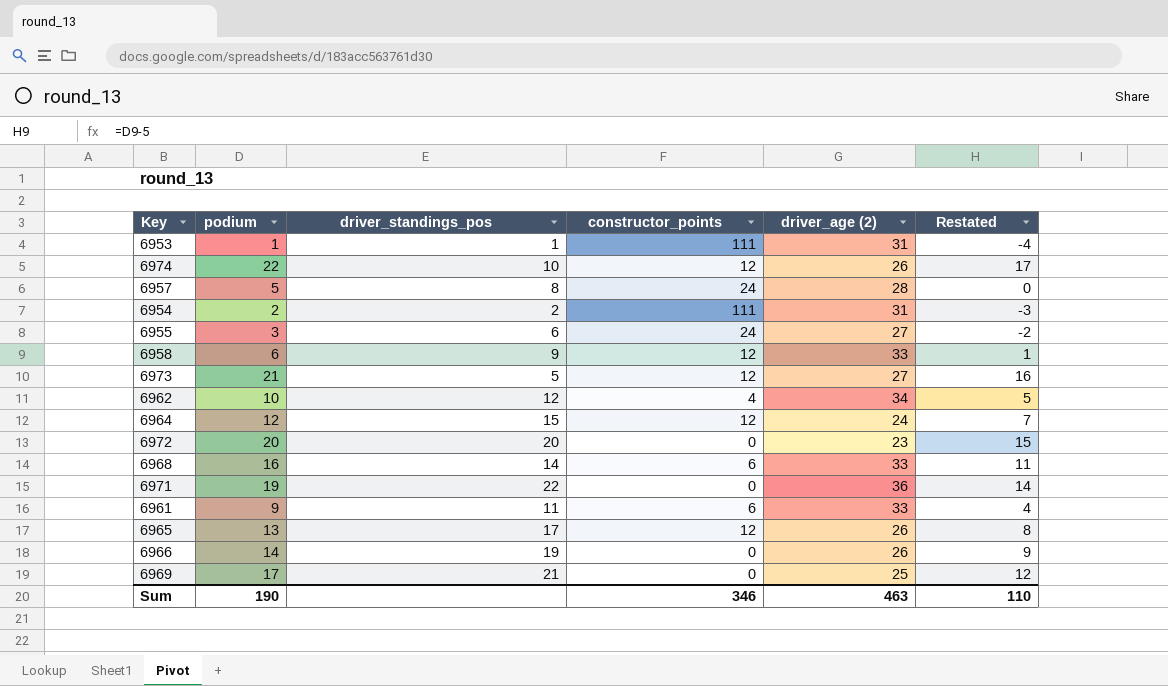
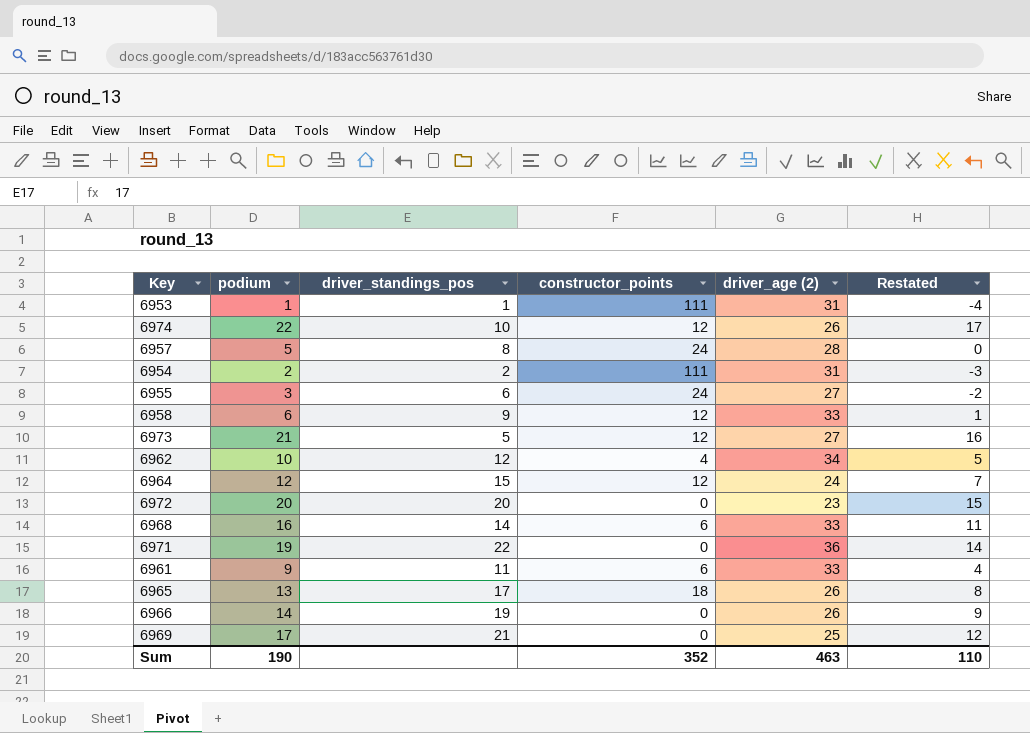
6965 | constructor_points: 12 -> 18
Sum | constructor_points: 346 -> 352

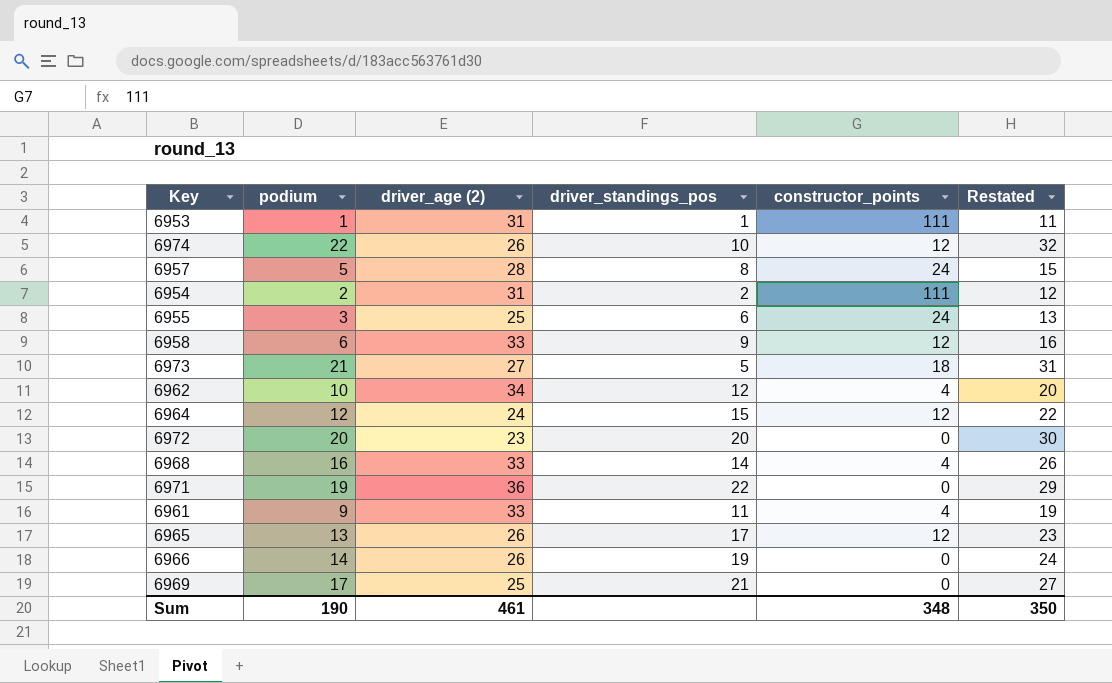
column driver_age (2) | position: 5 -> 3
column Restated | formula: [podium] - 5 -> [podium] + 10
6955 | driver_age (2): 27 -> 25
6973 | constructor_points: 12 -> 18
6968 | constructor_points: 6 -> 4
6961 | constructor_points: 6 -> 4
6965 | constructor_points: 18 -> 12
Sum | driver_age (2): 463 -> 461
Sum | constructor_points: 352 -> 348
Sum | Restated: 110 -> 350

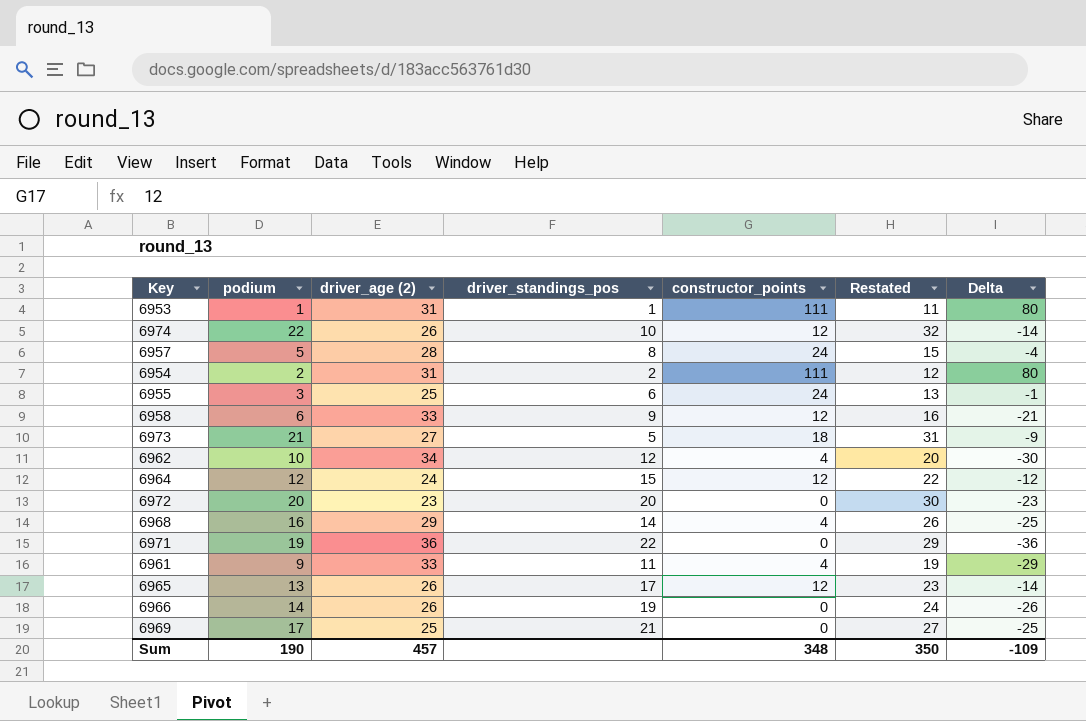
column Delta | formula: none -> [constructor_points] - [driver_age (2)]
6968 | driver_age (2): 33 -> 29
Sum | driver_age (2): 461 -> 457

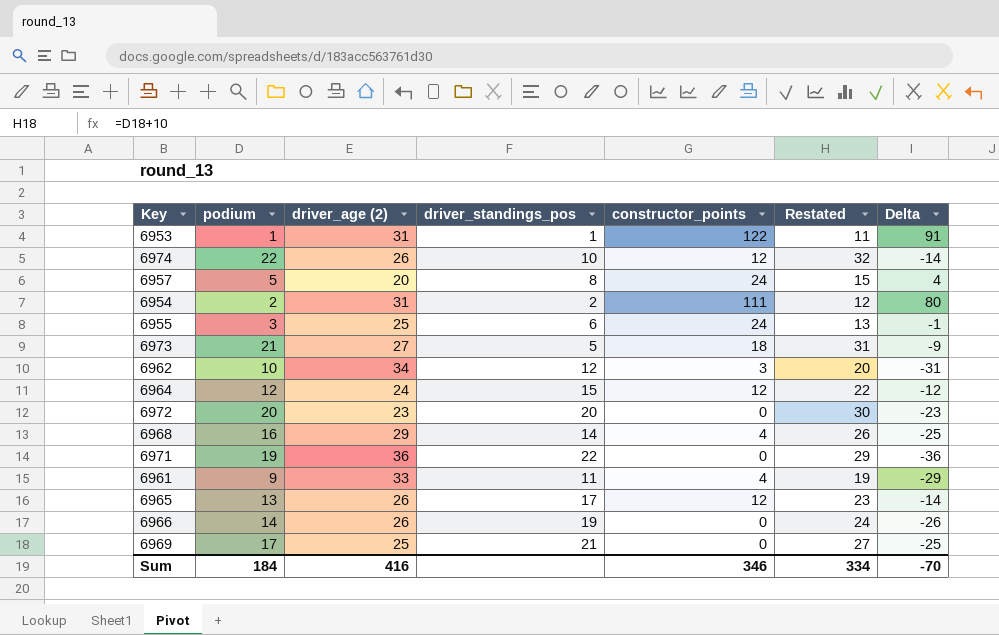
row 6958: 6 | 33 | 9 | 12 | 16 | -21 -> none
6953 | constructor_points: 111 -> 122
6953 | Delta: 80 -> 91
6957 | driver_age (2): 28 -> 20
6957 | Delta: -4 -> 4
6962 | constructor_points: 4 -> 3
6962 | Delta: -30 -> -31
Sum | podium: 190 -> 184
Sum | driver_age (2): 457 -> 416
Sum | constructor_points: 348 -> 346
Sum | Restated: 350 -> 334
Sum | Delta: -109 -> -70

